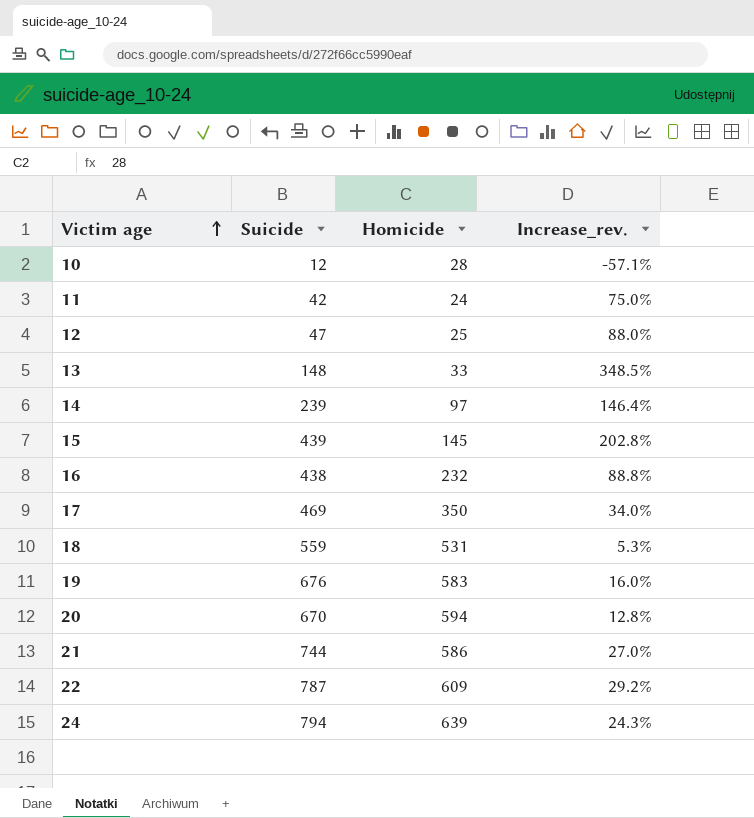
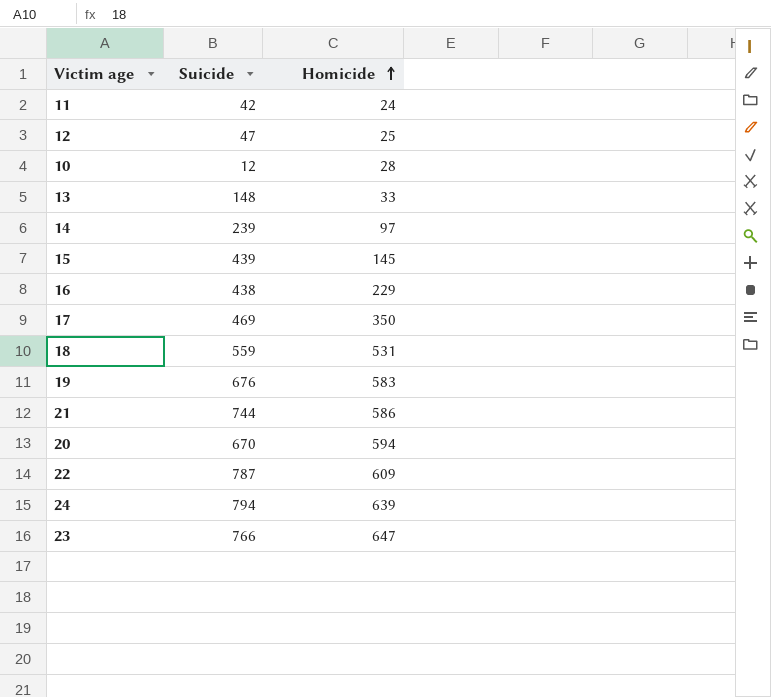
row order: Victim age ascending -> Homicide ascending
column Increase_rev. | formula: ([Suicide] - [Homicide]) / [Homicide] -> none
16 | Homicide: 232 -> 229
row 23: none -> 766 | 647

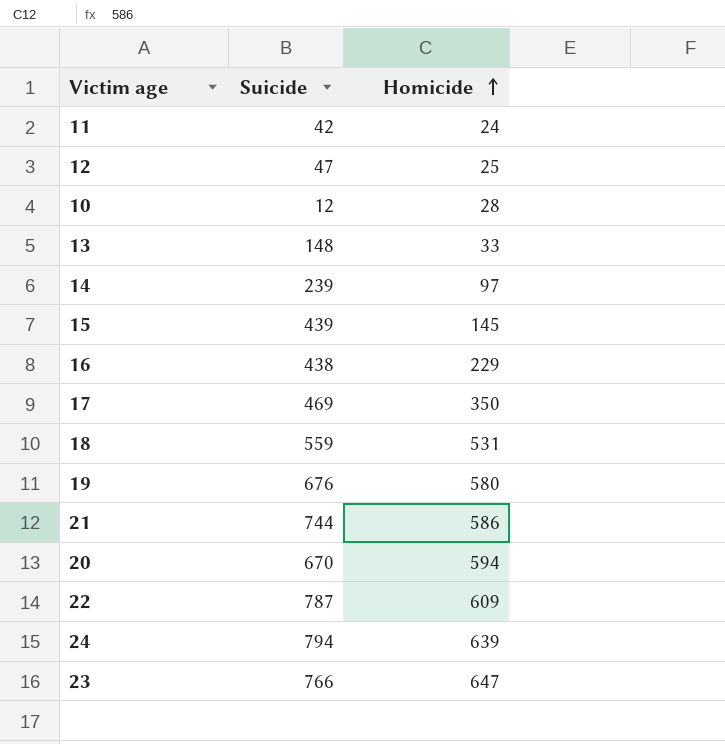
19 | Homicide: 583 -> 580

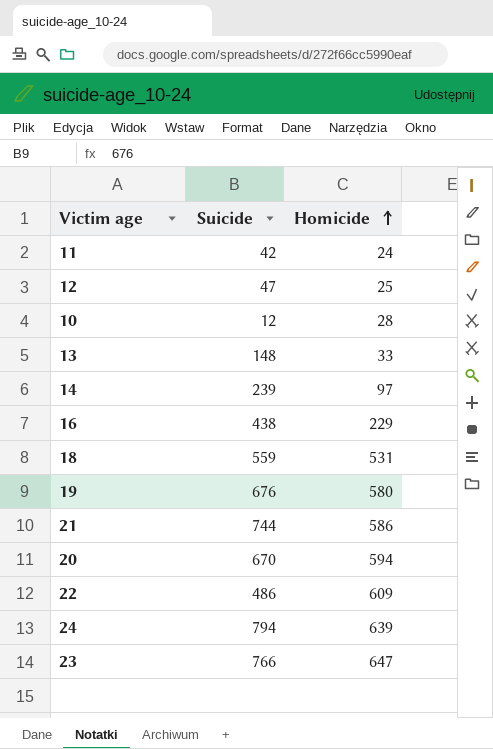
row 15: 439 | 145 -> none
row 17: 469 | 350 -> none
22 | Suicide: 787 -> 486

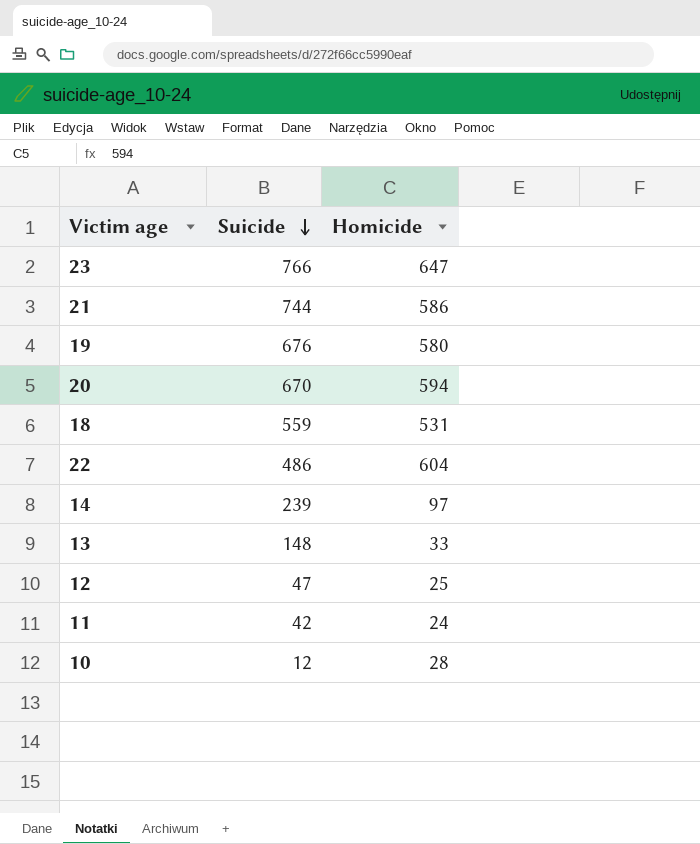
row order: Homicide ascending -> Suicide descending
row 16: 438 | 229 -> none
row 24: 794 | 639 -> none
22 | Homicide: 609 -> 604

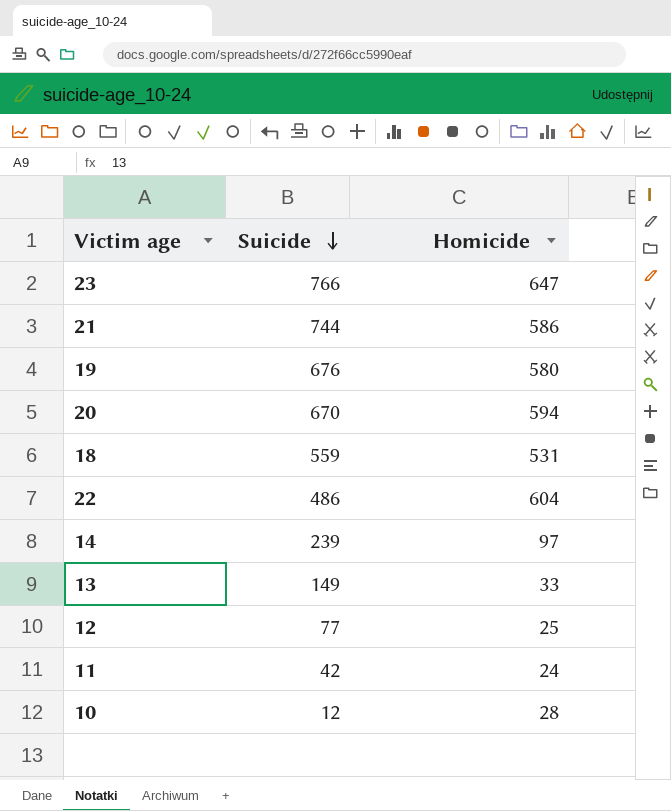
13 | Suicide: 148 -> 149
12 | Suicide: 47 -> 77

